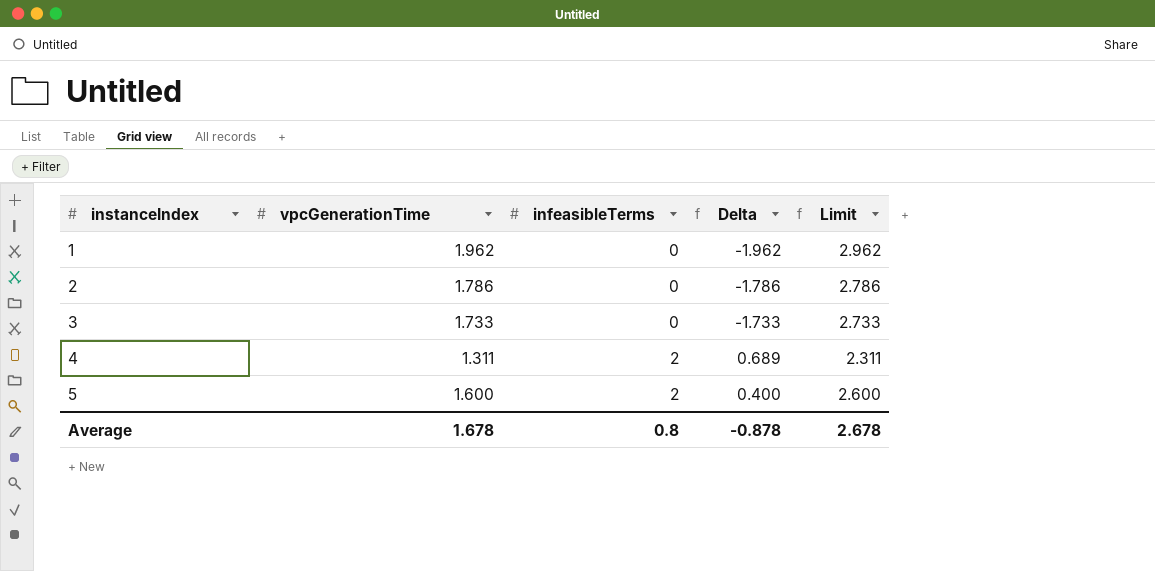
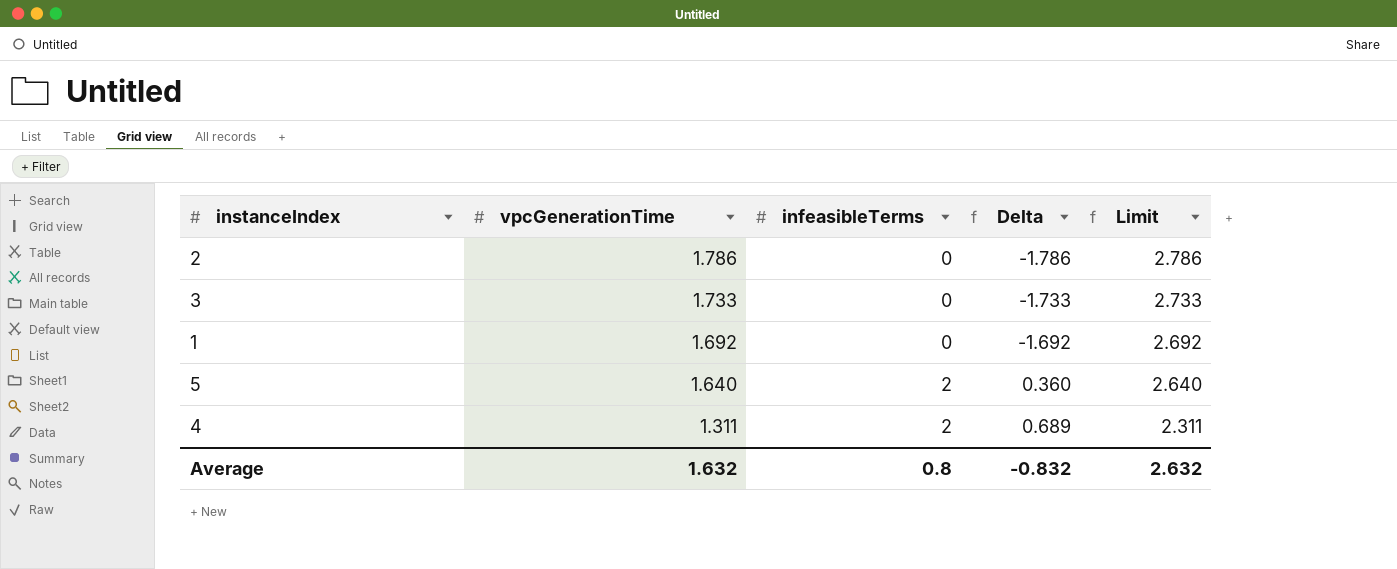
row order: instanceIndex ascending -> vpcGenerationTime descending
1 | vpcGenerationTime: 1.962 -> 1.692
1 | Delta: -1.962 -> -1.692
1 | Limit: 2.962 -> 2.692
5 | vpcGenerationTime: 1.600 -> 1.640
5 | Delta: 0.400 -> 0.360
5 | Limit: 2.600 -> 2.640
Average | vpcGenerationTime: 1.678 -> 1.632
Average | Delta: -0.878 -> -0.832
Average | Limit: 2.678 -> 2.632

